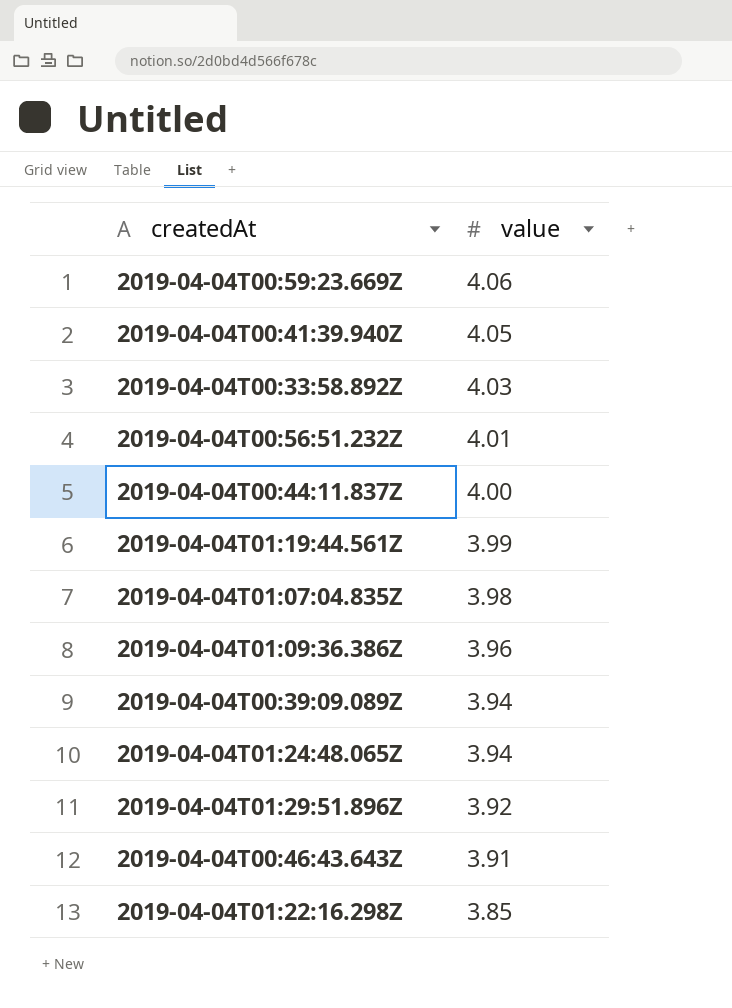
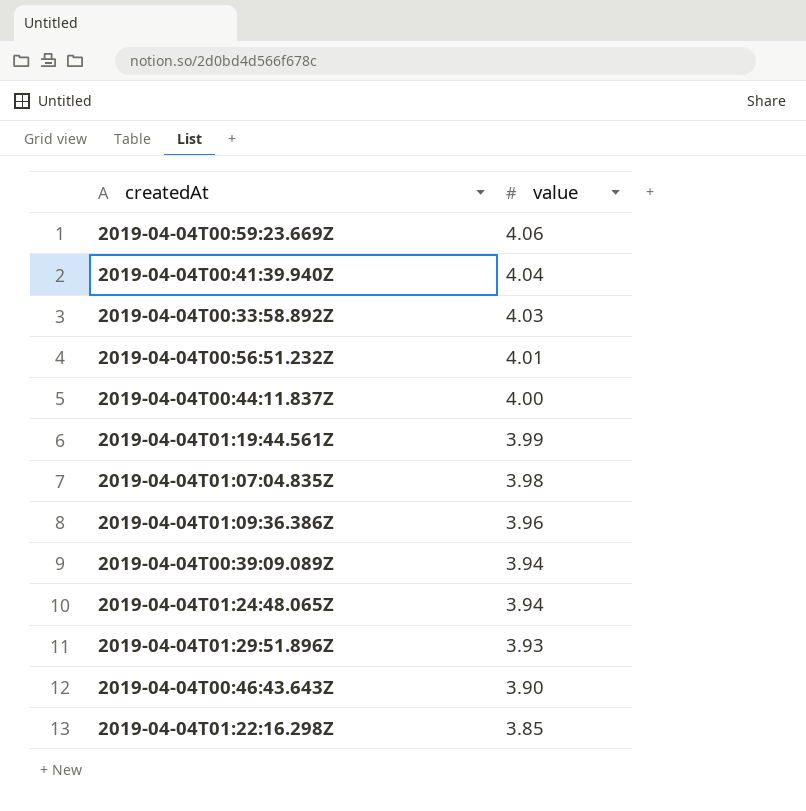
2019-04-04T00:41:39.940Z | value: 4.05 -> 4.04
2019-04-04T01:29:51.896Z | value: 3.92 -> 3.93
2019-04-04T00:46:43.643Z | value: 3.91 -> 3.90

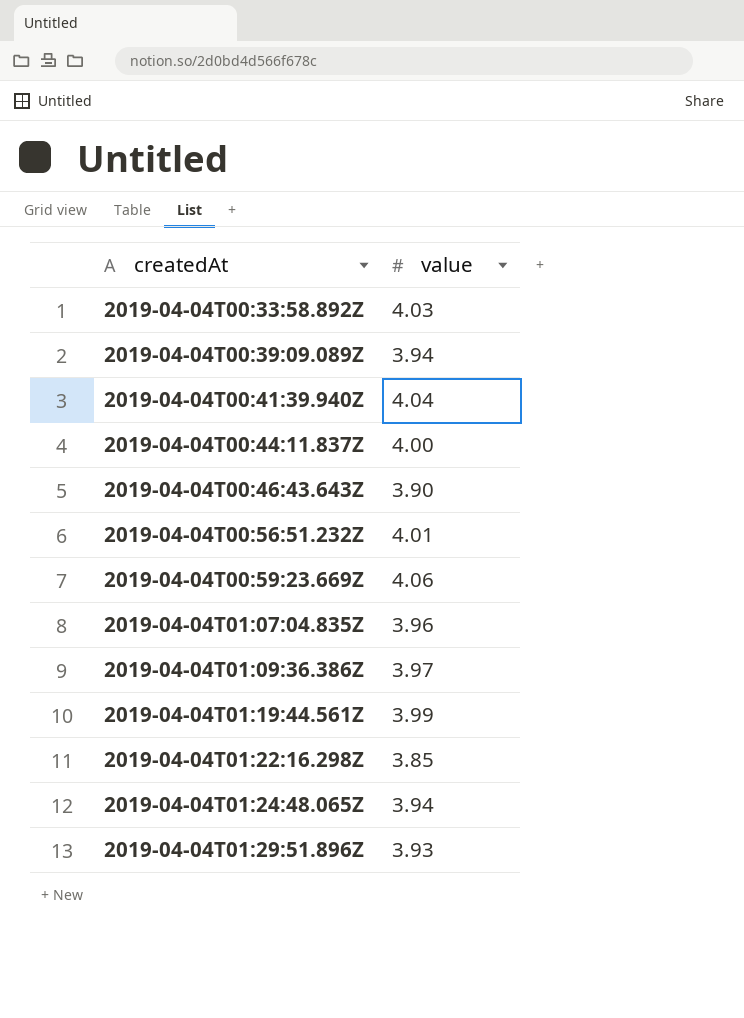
row order: value descending -> createdAt ascending
2019-04-04T01:07:04.835Z | value: 3.98 -> 3.96
2019-04-04T01:09:36.386Z | value: 3.96 -> 3.97

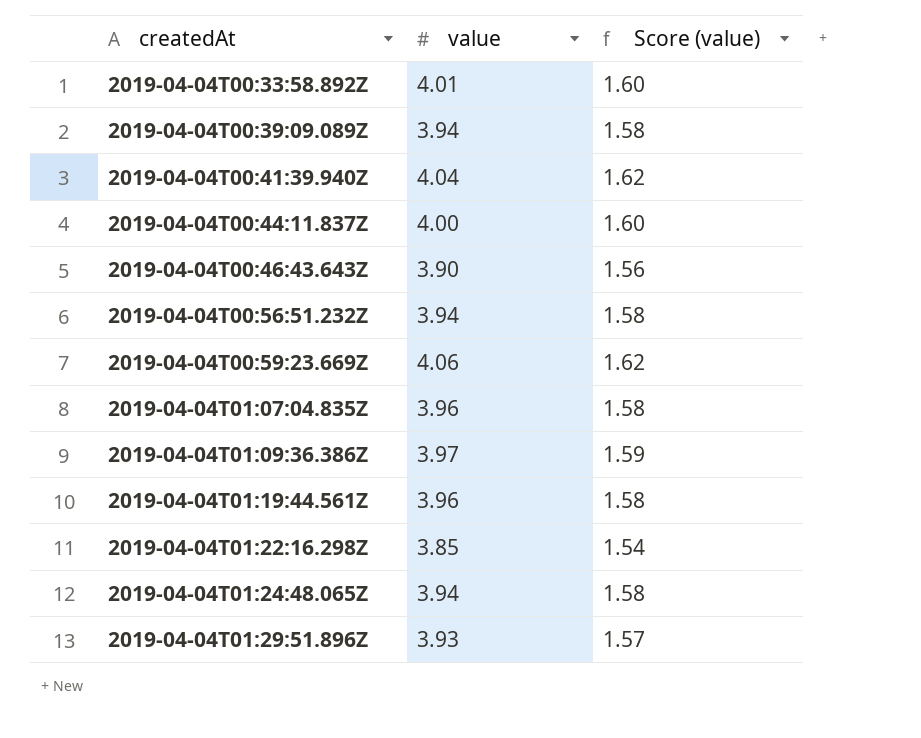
column Score (value) | formula: none -> [value] * 0.4
2019-04-04T00:33:58.892Z | value: 4.03 -> 4.01
2019-04-04T00:56:51.232Z | value: 4.01 -> 3.94
2019-04-04T01:19:44.561Z | value: 3.99 -> 3.96

